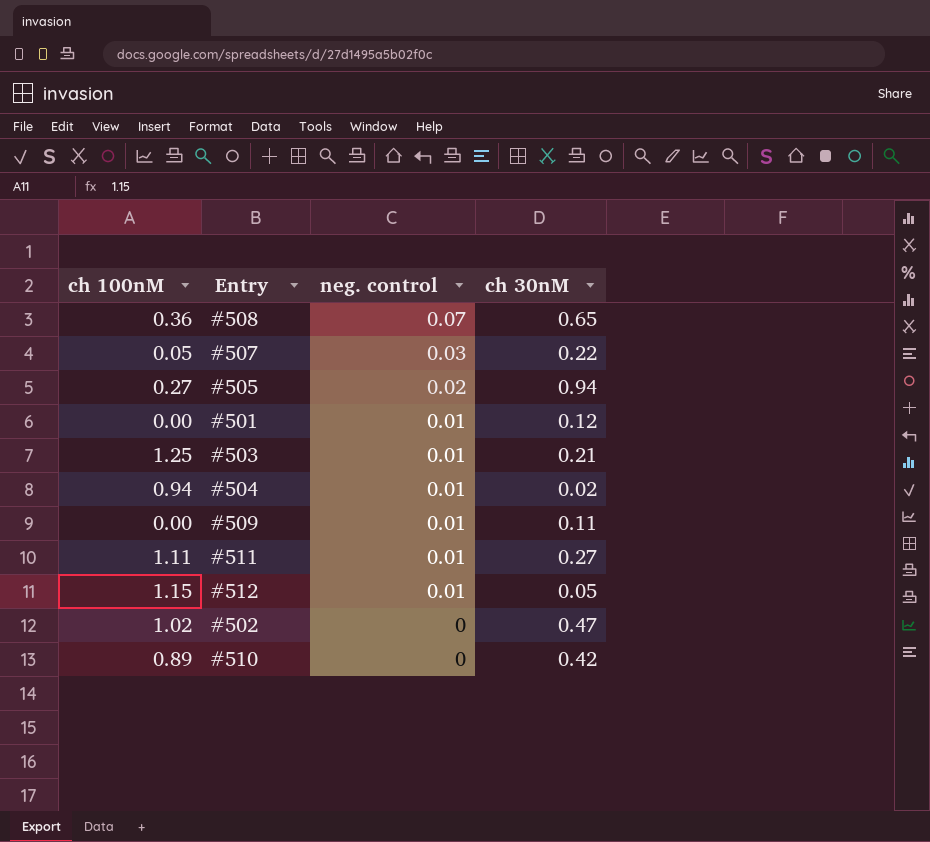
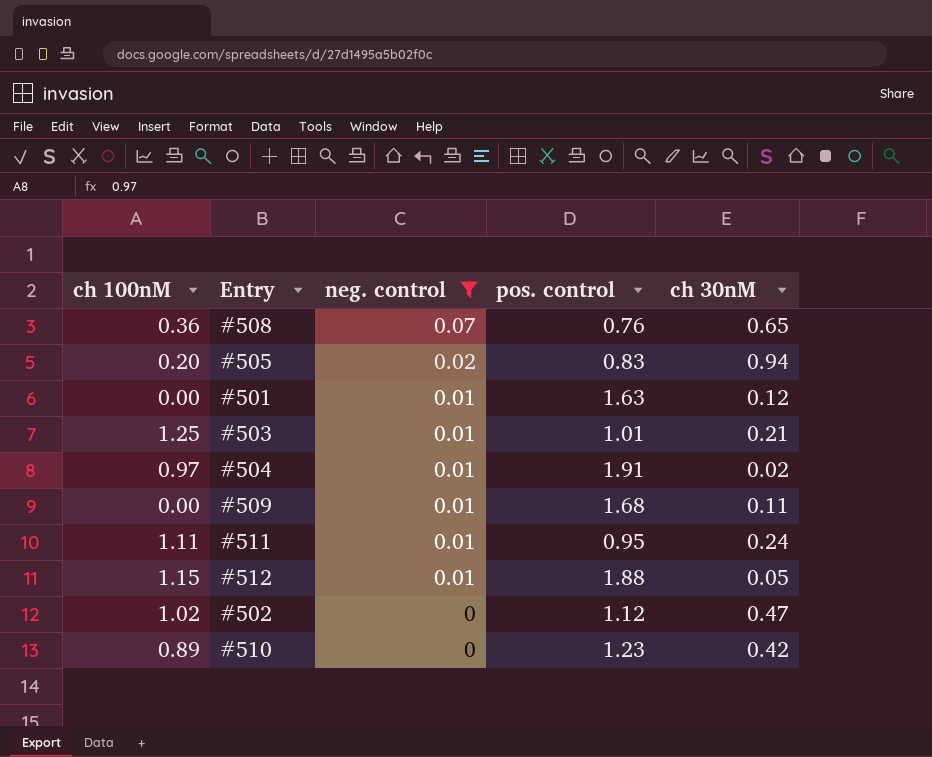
filter: none -> neg. control != 0.03
column pos. control | position: none -> 4
#505 | ch 100nM: 0.27 -> 0.20
#504 | ch 100nM: 0.94 -> 0.97
#511 | ch 30nM: 0.27 -> 0.24

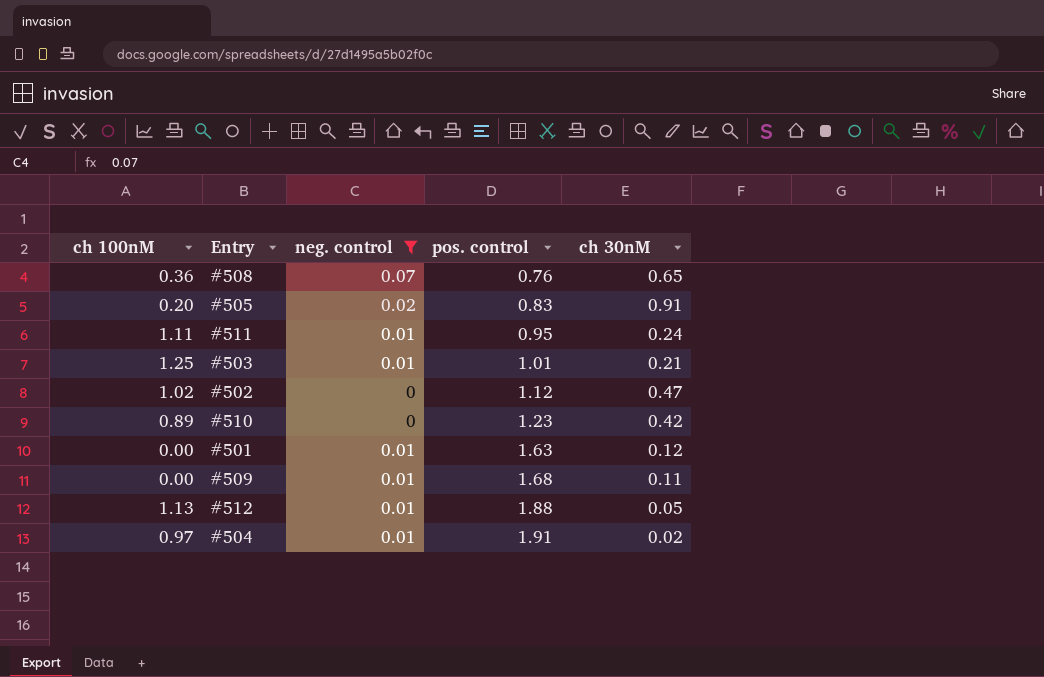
row order: neg. control descending -> pos. control ascending
#505 | ch 30nM: 0.94 -> 0.91
#512 | ch 100nM: 1.15 -> 1.13

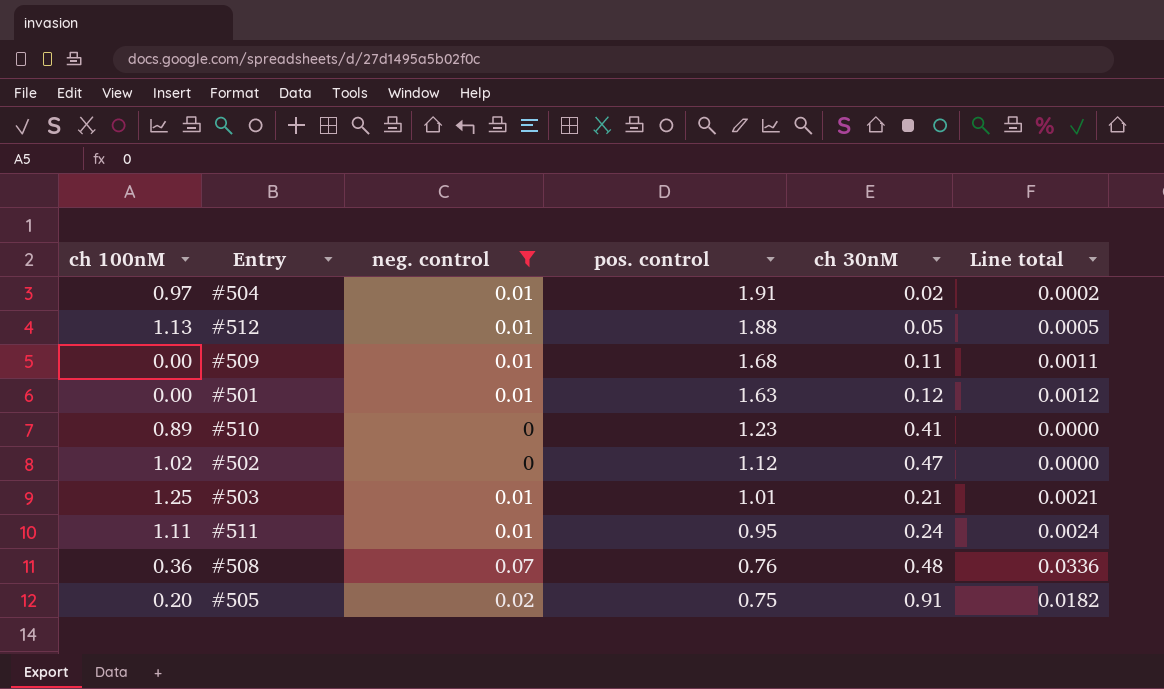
row order: pos. control ascending -> pos. control descending
column Line total | formula: none -> [neg. control] * [ch 30nM]
#510 | ch 30nM: 0.42 -> 0.41
#508 | ch 30nM: 0.65 -> 0.48
#505 | pos. control: 0.83 -> 0.75

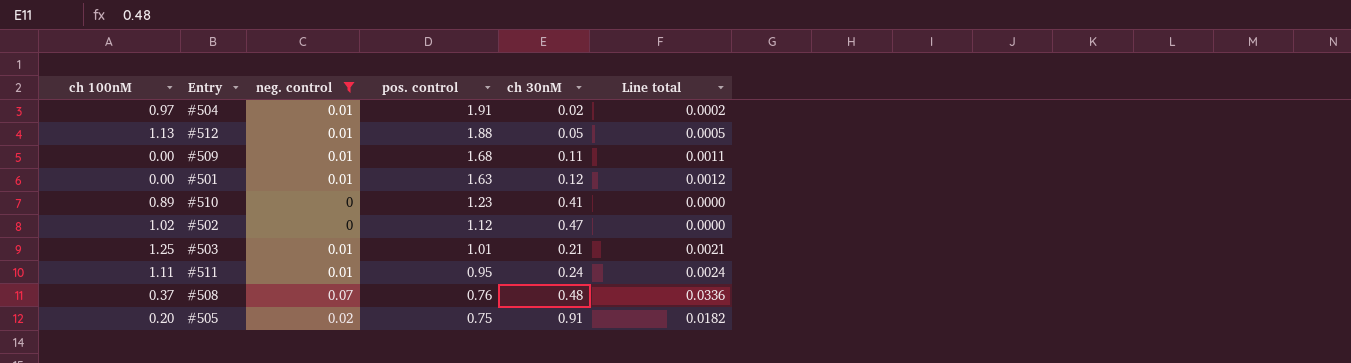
#508 | ch 100nM: 0.36 -> 0.37

